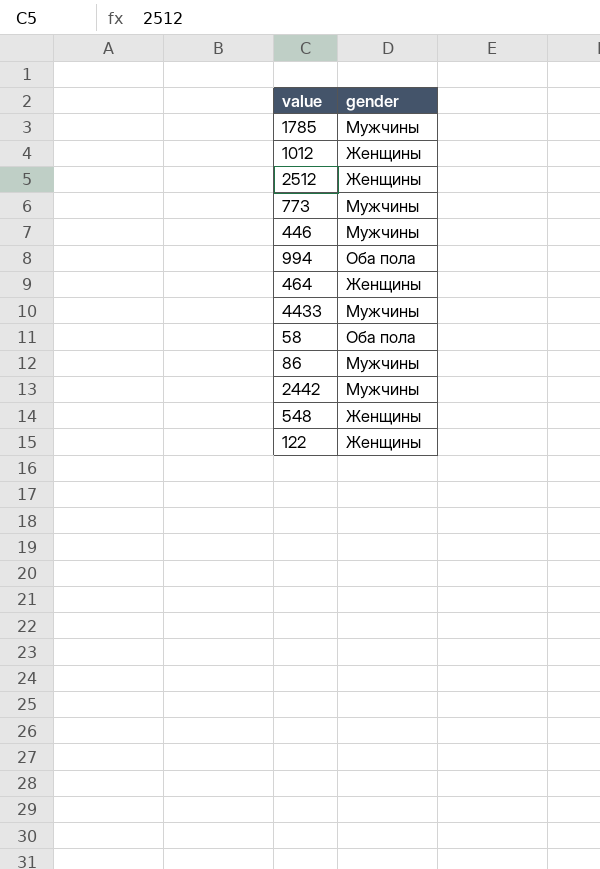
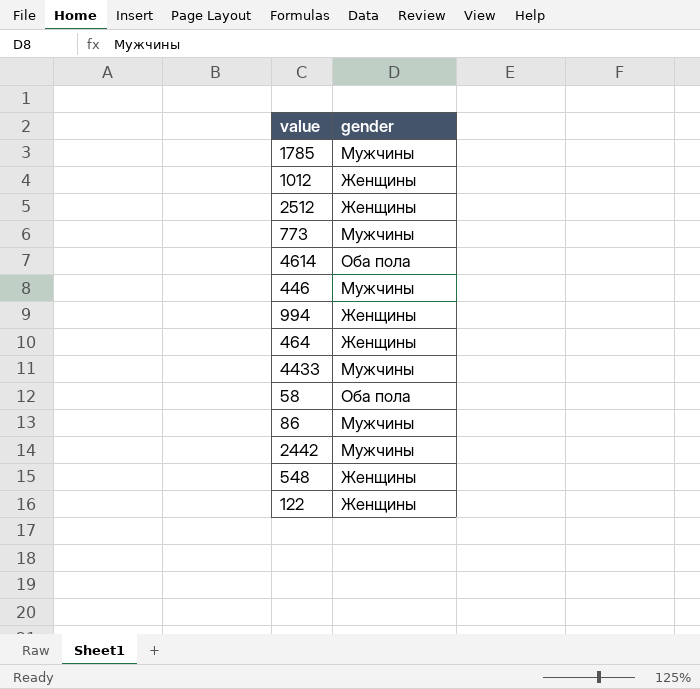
row 4614: none -> Оба пола
994 | gender: Оба пола -> Женщины

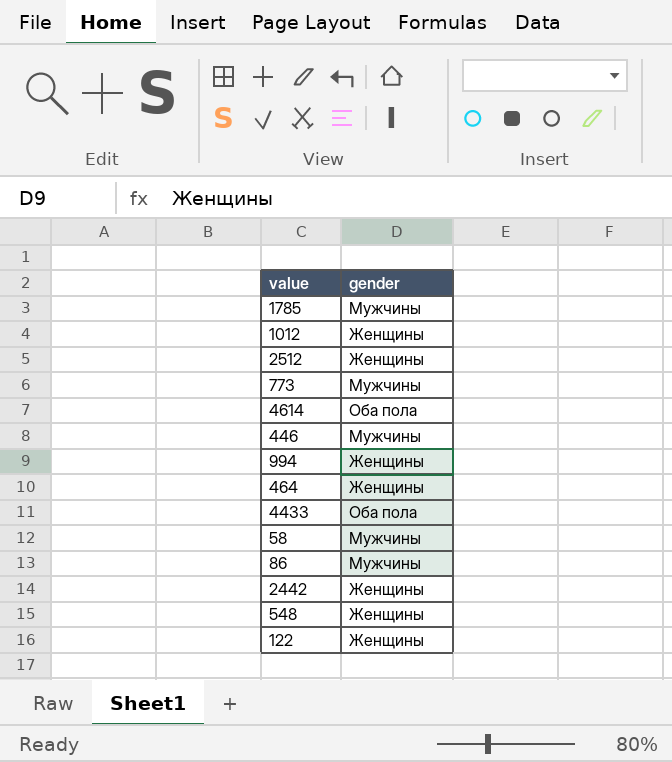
4433 | gender: Мужчины -> Оба пола
58 | gender: Оба пола -> Мужчины
2442 | gender: Мужчины -> Женщины

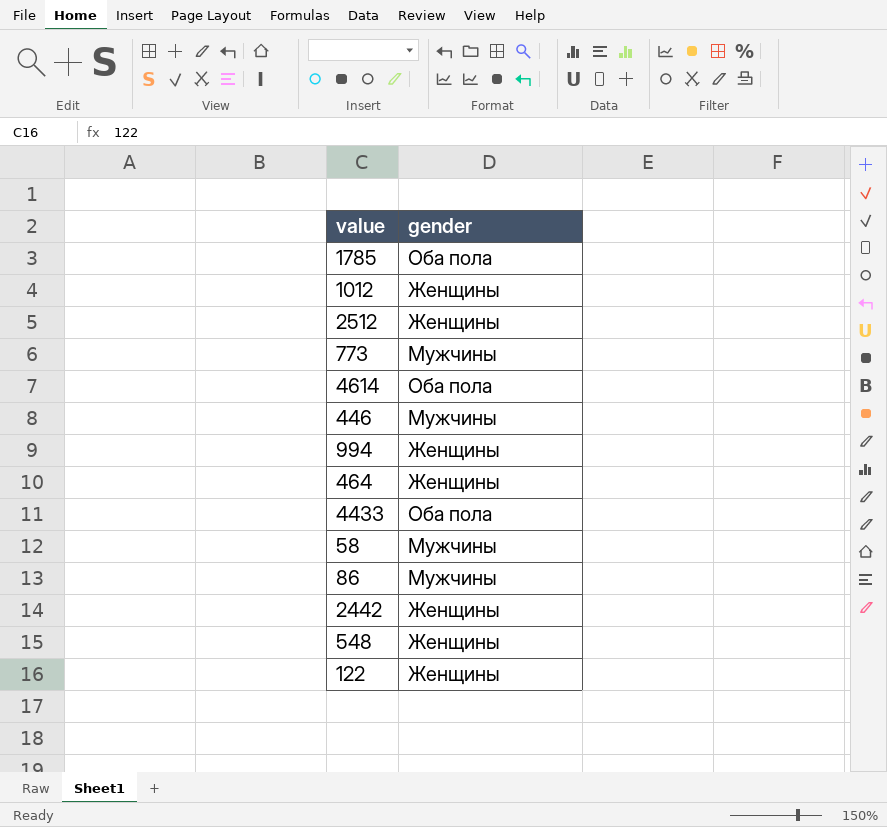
1785 | gender: Мужчины -> Оба пола

